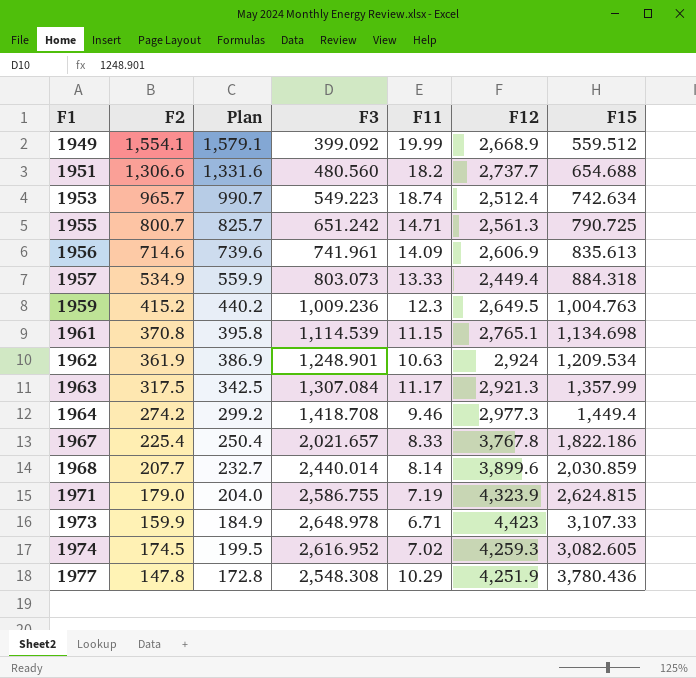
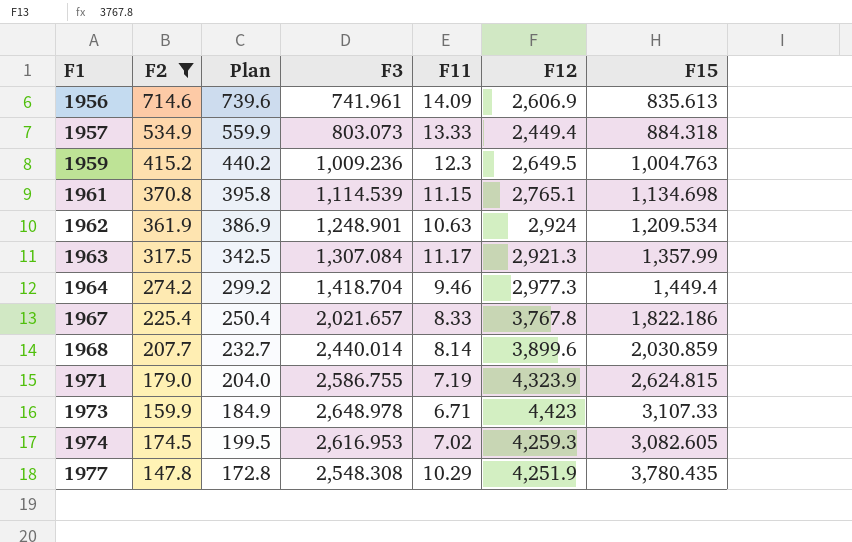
filter: none -> F2 <= 714.6
1964 | F3: 1,418.708 -> 1,418.704
1974 | F3: 2,616.952 -> 2,616.953
1977 | F15: 3,780.436 -> 3,780.435

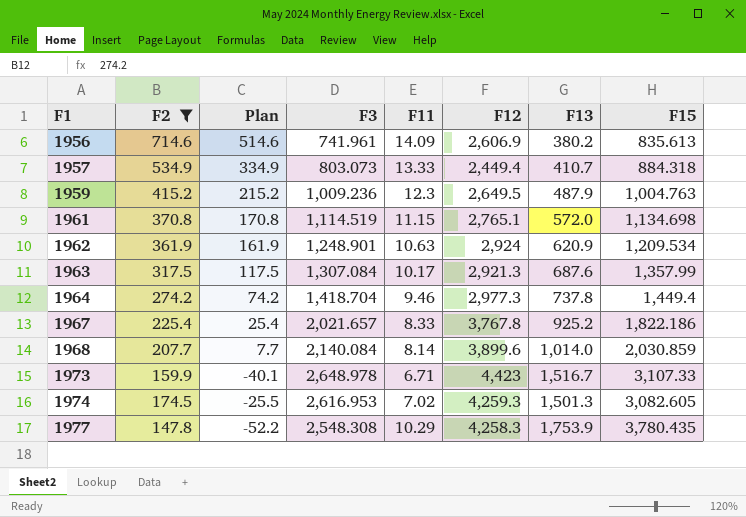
column Plan | formula: [F2] + 25 -> [F2] - 200
column F13 | position: none -> 7
row 1971: 179.0 | 204.0 | 2,586.755 | 7.19 | 4,323.9 | 2,624.815 -> none
1961 | F3: 1,114.539 -> 1,114.519
1963 | F11: 11.17 -> 10.17
1968 | F3: 2,440.014 -> 2,140.084
1977 | F12: 4,251.9 -> 4,258.3

